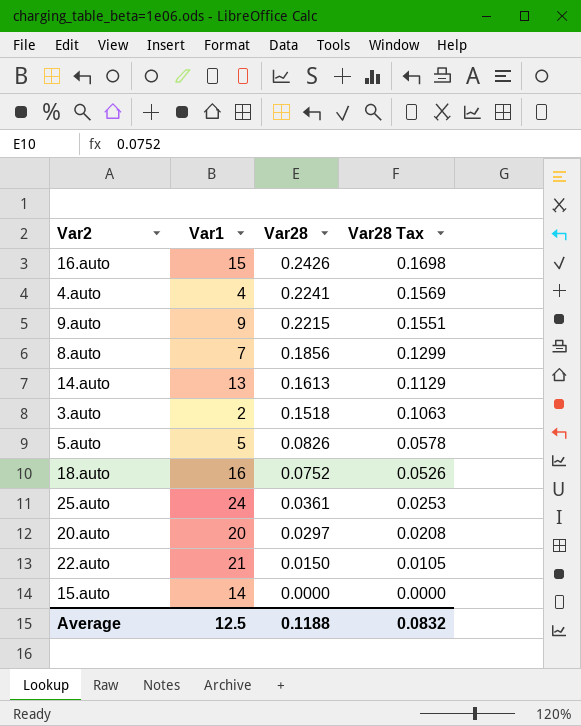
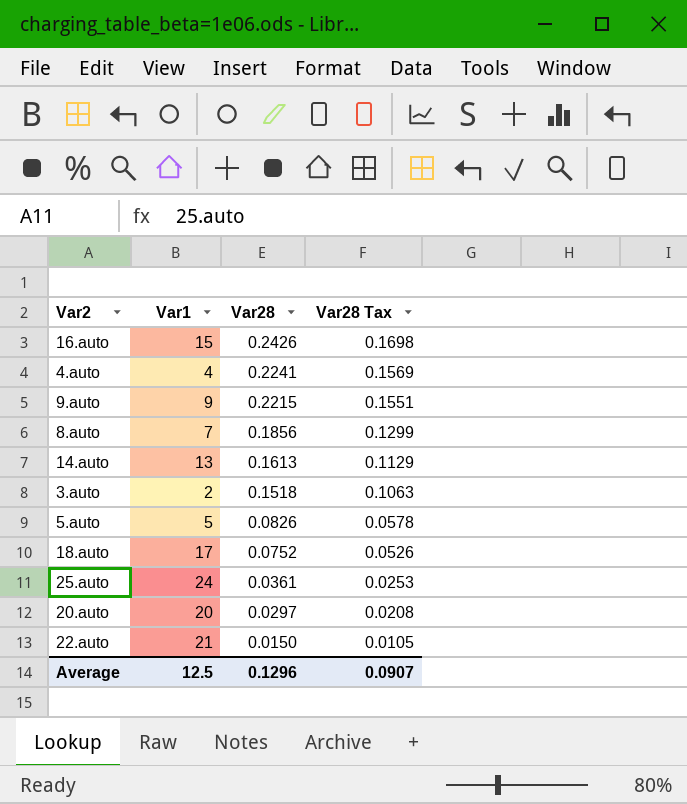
row 15.auto: 14 | 0.0000 | 0.0000 -> none
18.auto | Var1: 16 -> 17
Average | Var28: 0.1188 -> 0.1296
Average | Var28 Tax: 0.0832 -> 0.0907

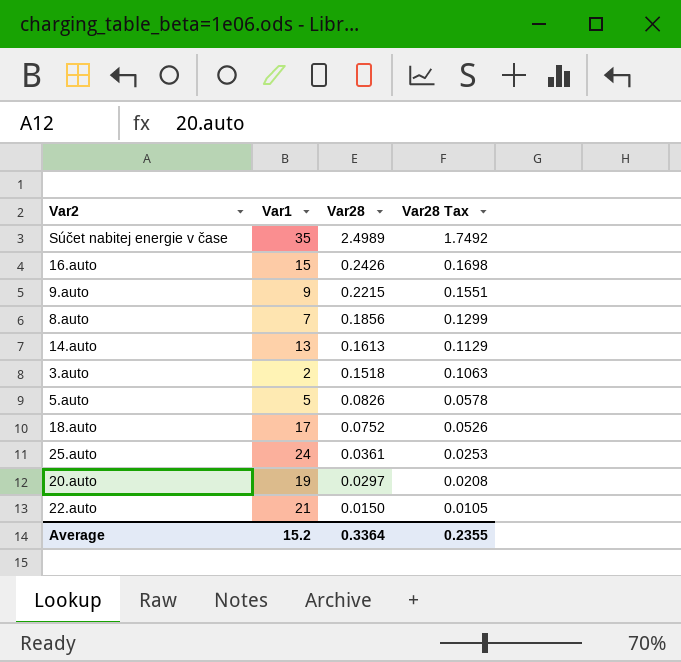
row 4.auto: 4 | 0.2241 | 0.1569 -> none
row Súčet nabitej energie v čase: none -> 35 | 2.4989 | 1.7492
20.auto | Var1: 20 -> 19
Average | Var1: 12.5 -> 15.2
Average | Var28: 0.1296 -> 0.3364
Average | Var28 Tax: 0.0907 -> 0.2355

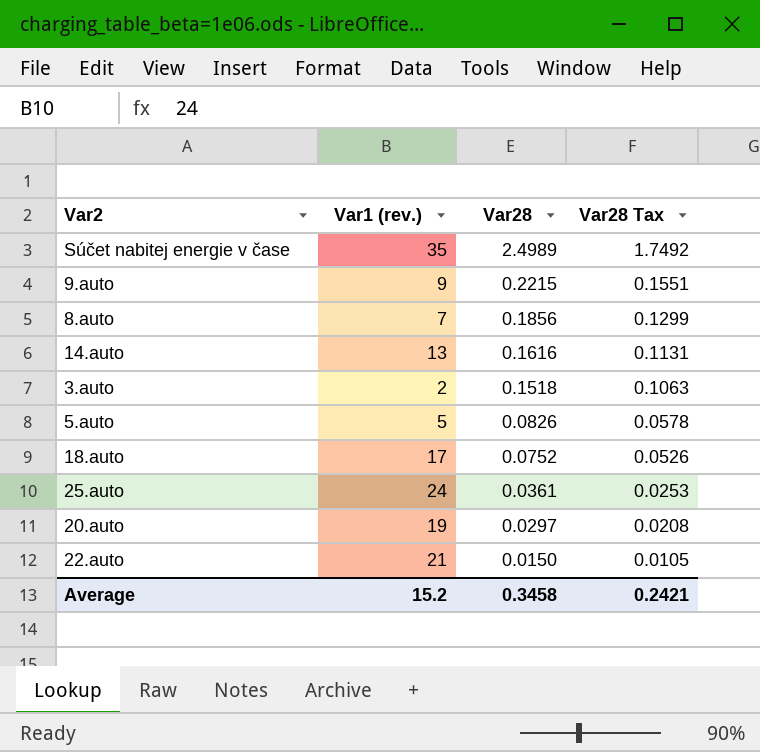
column name: Var1 -> Var1 (rev.)
row 16.auto: 15 | 0.2426 | 0.1698 -> none
14.auto | Var28: 0.1613 -> 0.1616
14.auto | Var28 Tax: 0.1129 -> 0.1131
Average | Var28: 0.3364 -> 0.3458
Average | Var28 Tax: 0.2355 -> 0.2421

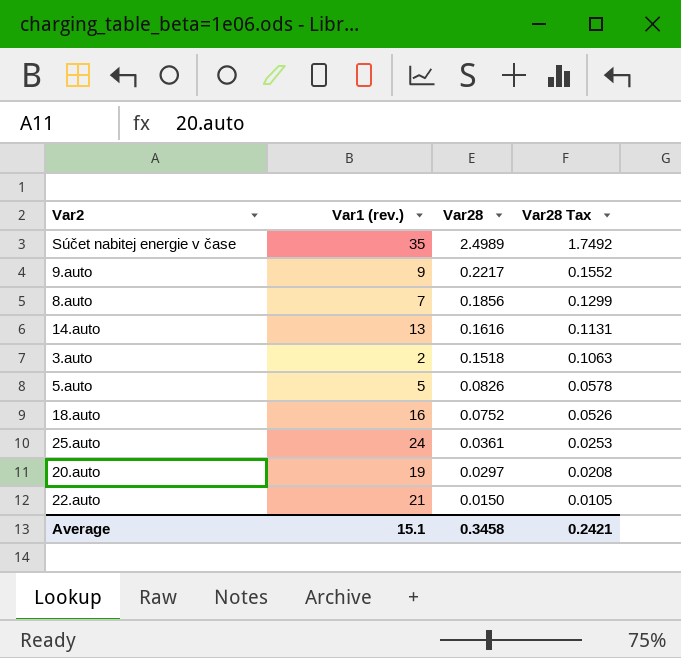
9.auto | Var28: 0.2215 -> 0.2217
9.auto | Var28 Tax: 0.1551 -> 0.1552
18.auto | Var1 (rev.): 17 -> 16
Average | Var1 (rev.): 15.2 -> 15.1

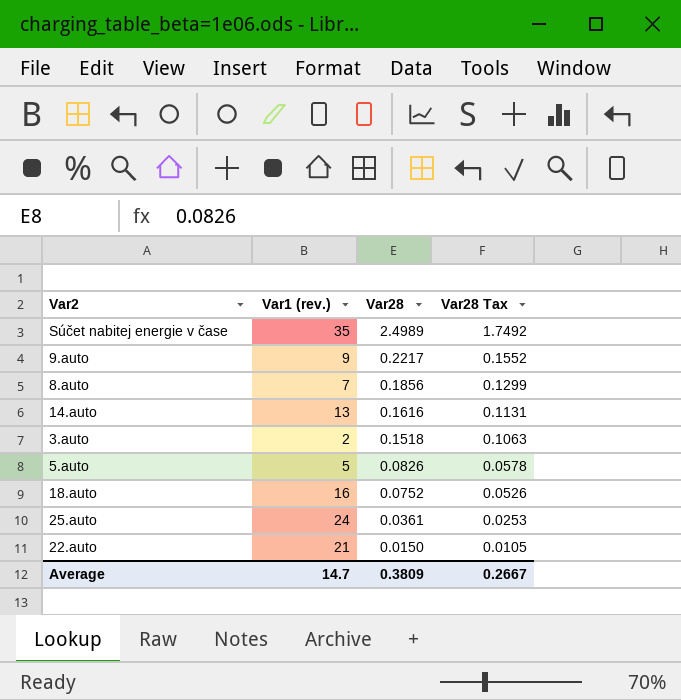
row 20.auto: 19 | 0.0297 | 0.0208 -> none
Average | Var1 (rev.): 15.1 -> 14.7
Average | Var28: 0.3458 -> 0.3809
Average | Var28 Tax: 0.2421 -> 0.2667

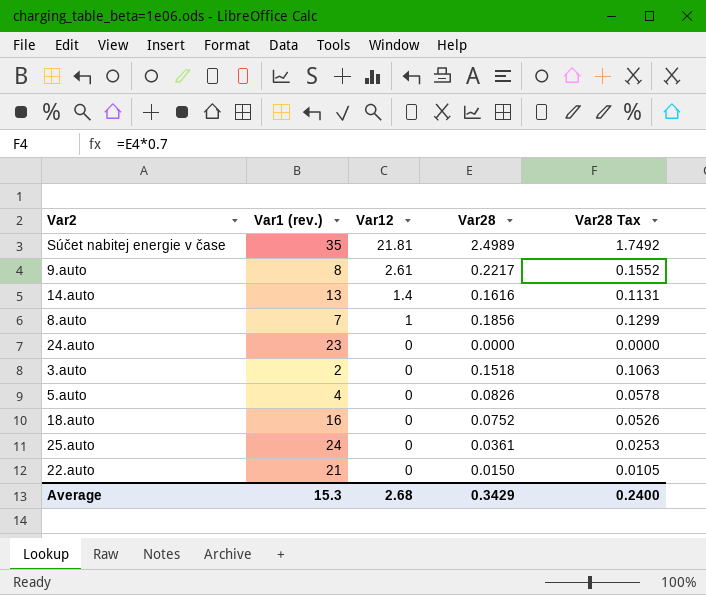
row order: Var28 descending -> Var12 descending
column Var12 | position: none -> 3
9.auto | Var1 (rev.): 9 -> 8
row 24.auto: none -> 23 | 0 | 0.0000 | 0.0000
5.auto | Var1 (rev.): 5 -> 4
Average | Var1 (rev.): 14.7 -> 15.3
Average | Var28: 0.3809 -> 0.3429
Average | Var28 Tax: 0.2667 -> 0.2400

